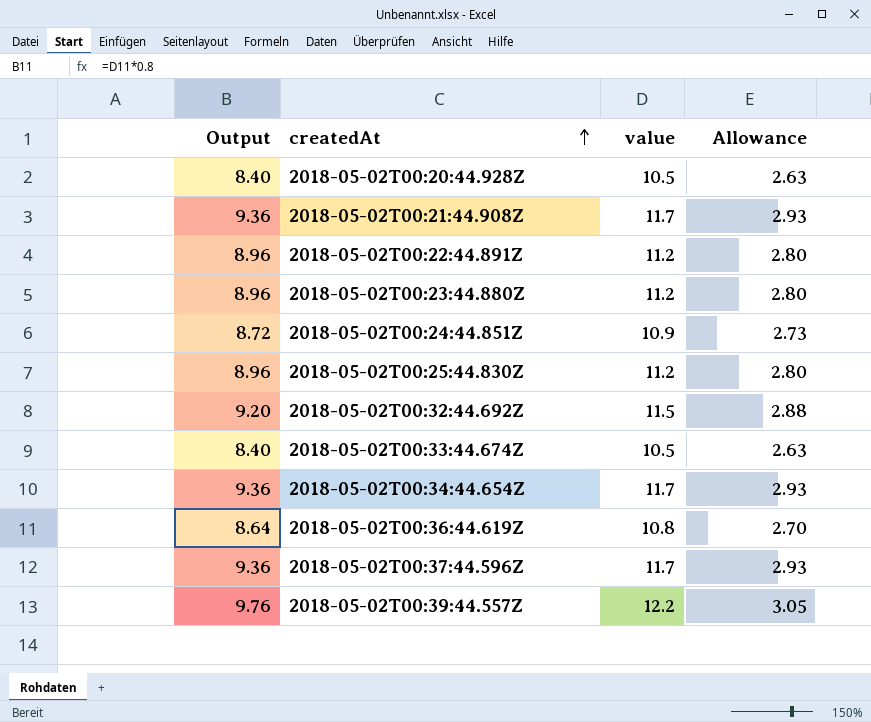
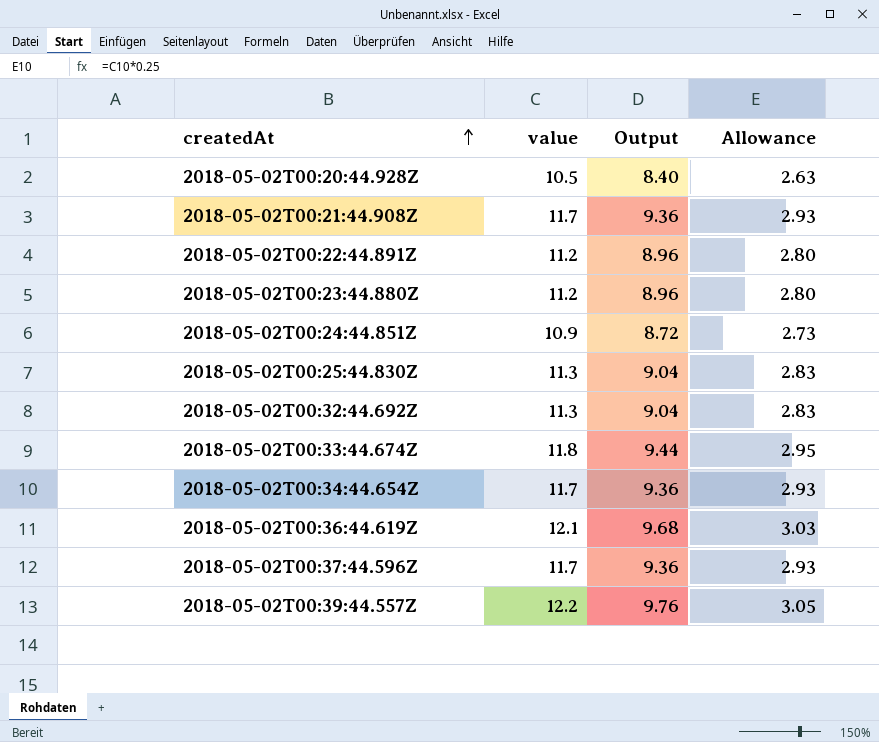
column Output | position: 1 -> 3
2018-05-02T00:25:44.830Z | value: 11.2 -> 11.3
2018-05-02T00:25:44.830Z | Output: 8.96 -> 9.04
2018-05-02T00:25:44.830Z | Allowance: 2.80 -> 2.83
2018-05-02T00:32:44.692Z | value: 11.5 -> 11.3
2018-05-02T00:32:44.692Z | Output: 9.20 -> 9.04
2018-05-02T00:32:44.692Z | Allowance: 2.88 -> 2.83
2018-05-02T00:33:44.674Z | value: 10.5 -> 11.8
2018-05-02T00:33:44.674Z | Output: 8.40 -> 9.44
2018-05-02T00:33:44.674Z | Allowance: 2.63 -> 2.95
2018-05-02T00:36:44.619Z | value: 10.8 -> 12.1
2018-05-02T00:36:44.619Z | Output: 8.64 -> 9.68
2018-05-02T00:36:44.619Z | Allowance: 2.70 -> 3.03

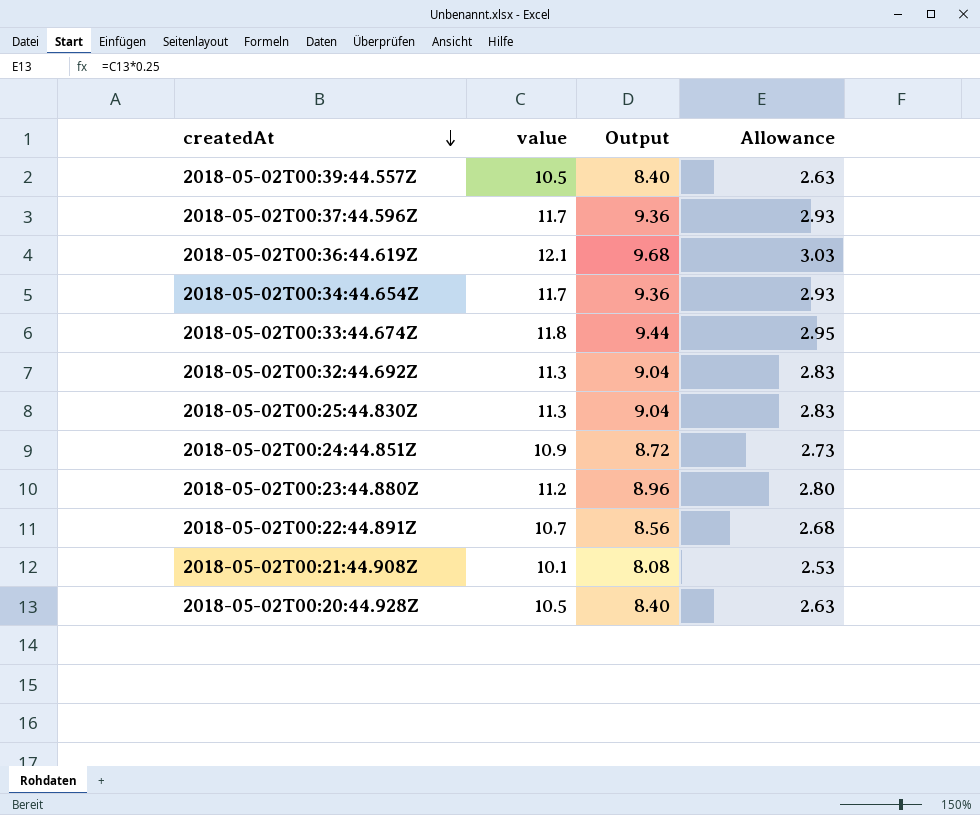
row order: createdAt ascending -> createdAt descending
2018-05-02T00:39:44.557Z | value: 12.2 -> 10.5
2018-05-02T00:39:44.557Z | Output: 9.76 -> 8.40
2018-05-02T00:39:44.557Z | Allowance: 3.05 -> 2.63
2018-05-02T00:22:44.891Z | value: 11.2 -> 10.7
2018-05-02T00:22:44.891Z | Output: 8.96 -> 8.56
2018-05-02T00:22:44.891Z | Allowance: 2.80 -> 2.68
2018-05-02T00:21:44.908Z | value: 11.7 -> 10.1
2018-05-02T00:21:44.908Z | Output: 9.36 -> 8.08
2018-05-02T00:21:44.908Z | Allowance: 2.93 -> 2.53

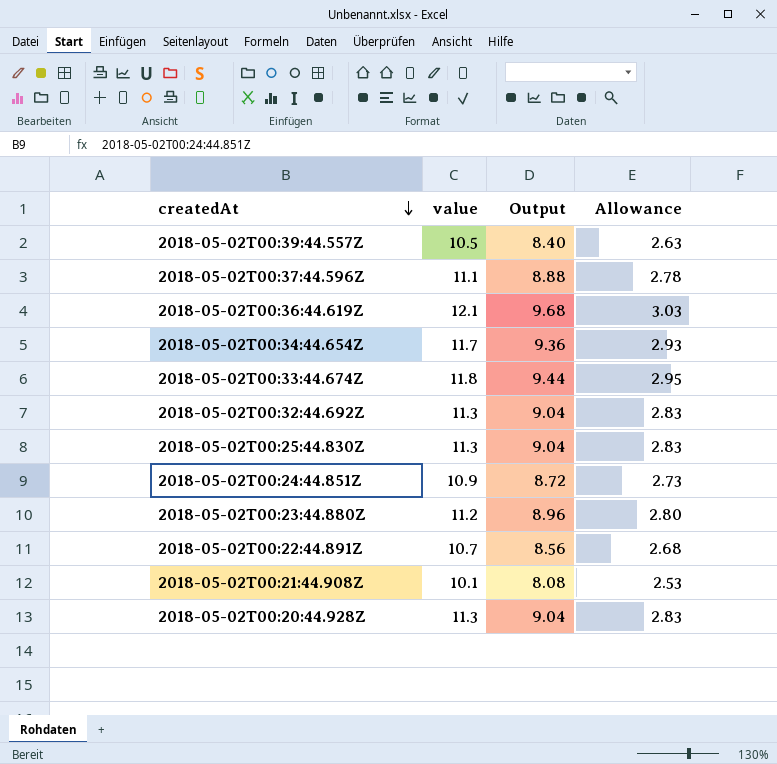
2018-05-02T00:37:44.596Z | value: 11.7 -> 11.1
2018-05-02T00:37:44.596Z | Output: 9.36 -> 8.88
2018-05-02T00:37:44.596Z | Allowance: 2.93 -> 2.78
2018-05-02T00:20:44.928Z | value: 10.5 -> 11.3
2018-05-02T00:20:44.928Z | Output: 8.40 -> 9.04
2018-05-02T00:20:44.928Z | Allowance: 2.63 -> 2.83

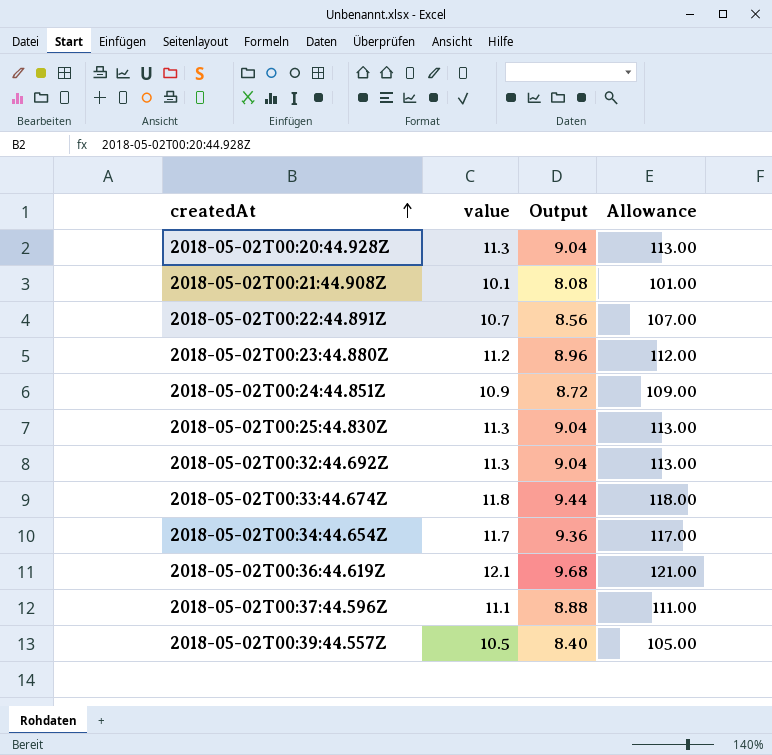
row order: createdAt descending -> createdAt ascending
column Allowance | formula: [value] * 0.25 -> [value] * 10

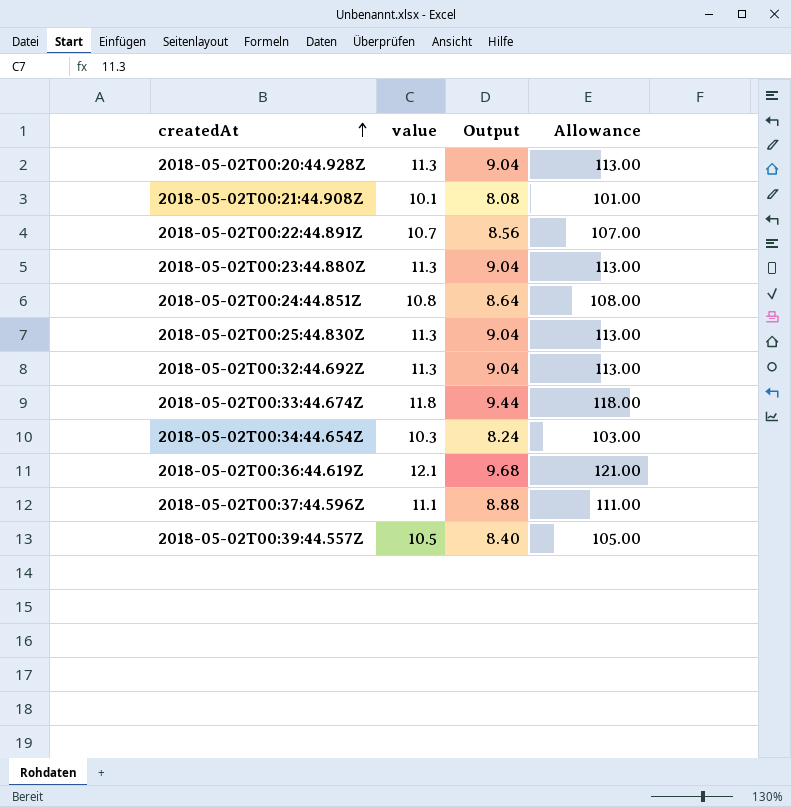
2018-05-02T00:23:44.880Z | value: 11.2 -> 11.3
2018-05-02T00:23:44.880Z | Output: 8.96 -> 9.04
2018-05-02T00:23:44.880Z | Allowance: 112.00 -> 113.00
2018-05-02T00:24:44.851Z | value: 10.9 -> 10.8
2018-05-02T00:24:44.851Z | Output: 8.72 -> 8.64
2018-05-02T00:24:44.851Z | Allowance: 109.00 -> 108.00
2018-05-02T00:34:44.654Z | value: 11.7 -> 10.3
2018-05-02T00:34:44.654Z | Output: 9.36 -> 8.24
2018-05-02T00:34:44.654Z | Allowance: 117.00 -> 103.00

